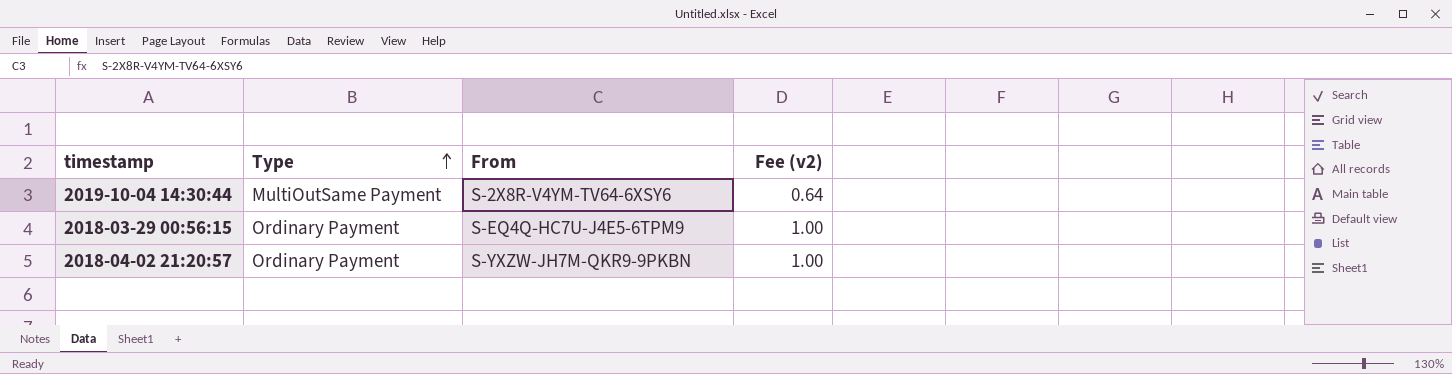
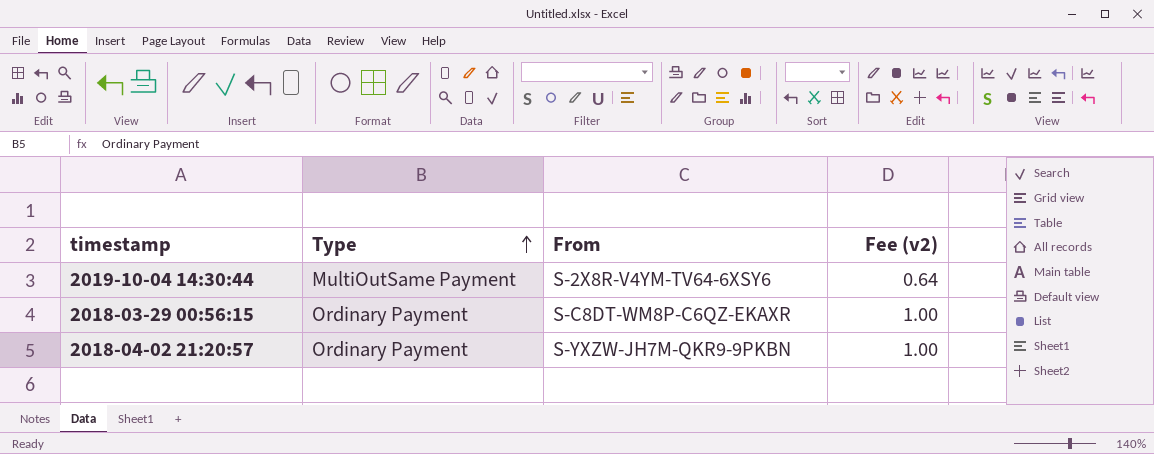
2018-03-29 00:56:15 | From: S-EQ4Q-HC7U-J4E5-6TPM9 -> S-C8DT-WM8P-C6QZ-EKAXR

